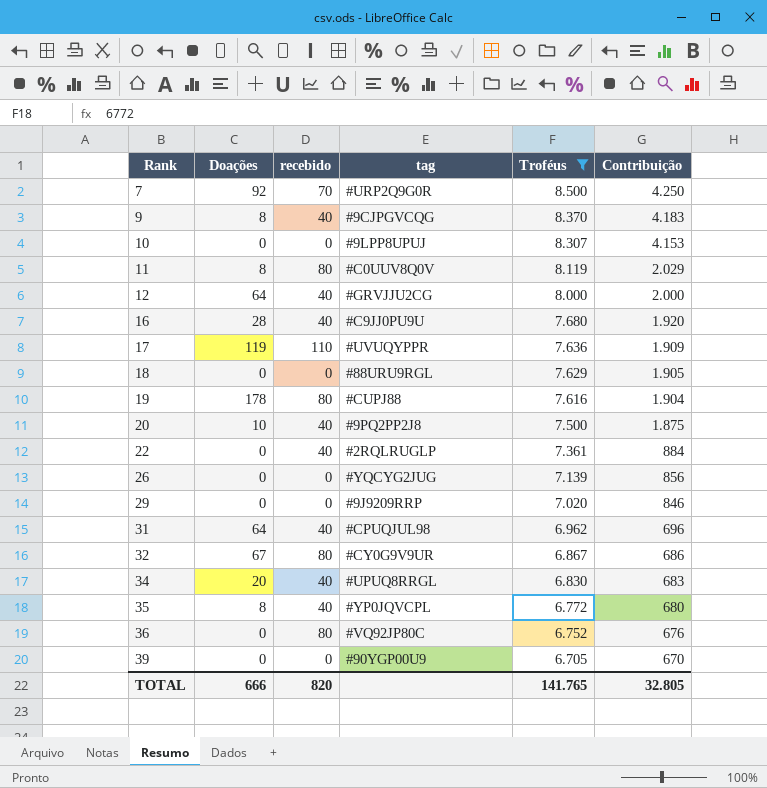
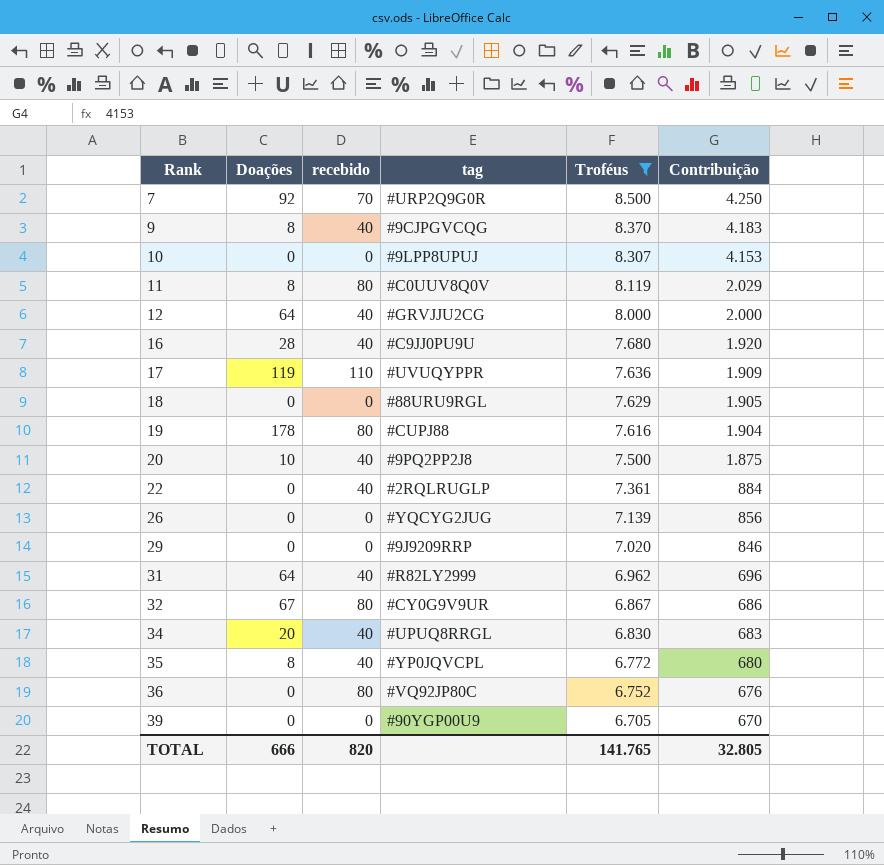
31 | tag: #CPUQJUL98 -> #R82LY2999

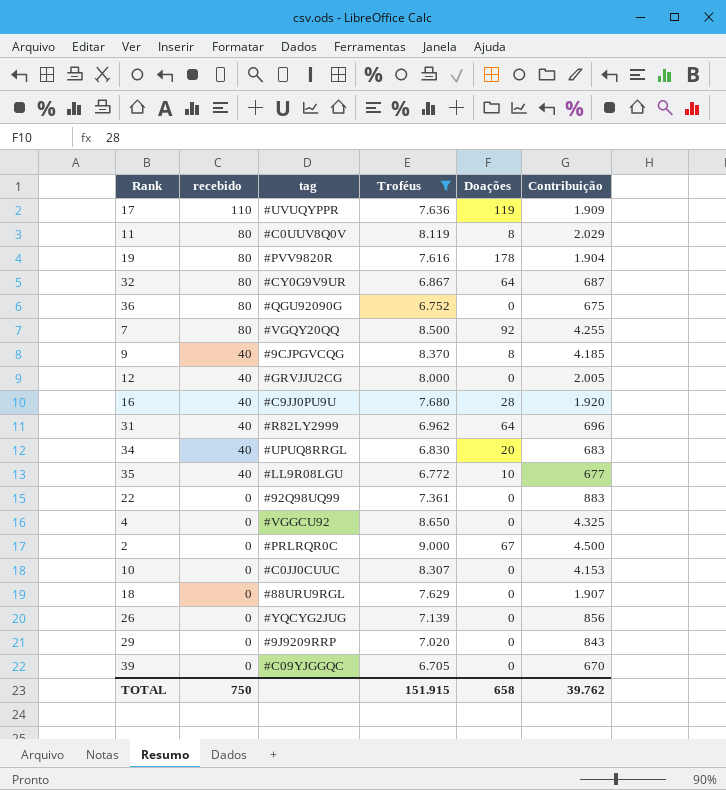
row order: Rank ascending -> recebido descending
column Doações | position: 2 -> 5
row 20: 10 | 40 | #9PQ2PP2J8 | 7.500 | 1.875 -> none
19 | tag: #CUPJ88 -> #PVV9820R
32 | Doações: 67 -> 64
32 | Contribuição: 686 -> 687
36 | tag: #VQ92JP80C -> #QGU92090G
36 | Contribuição: 676 -> 675
7 | recebido: 70 -> 80
7 | tag: #URP2Q9G0R -> #VGQY20QQ
7 | Contribuição: 4.250 -> 4.255
9 | Contribuição: 4.183 -> 4.185
12 | Doações: 64 -> 0
12 | Contribuição: 2.000 -> 2.005
35 | tag: #YP0JQVCPL -> #LL9R08LGU
35 | Doações: 8 -> 10
35 | Contribuição: 680 -> 677
22 | recebido: 40 -> 0
22 | tag: #2RQLRUGLP -> #92Q98UQ99
22 | Contribuição: 884 -> 883
row 4: none -> 0 | #VGGCU92 | 8.650 | 0 | 4.325
row 2: none -> 0 | #PRLRQR0C | 9.000 | 67 | 4.500
10 | tag: #9LPP8UPUJ -> #C0JJ0CUUC
18 | Contribuição: 1.905 -> 1.907
29 | Contribuição: 846 -> 843
39 | tag: #90YGP00U9 -> #C09YJGGQC
TOTAL | recebido: 820 -> 750
TOTAL | Troféus: 141.765 -> 151.915
TOTAL | Doações: 666 -> 658
TOTAL | Contribuição: 32.805 -> 39.762

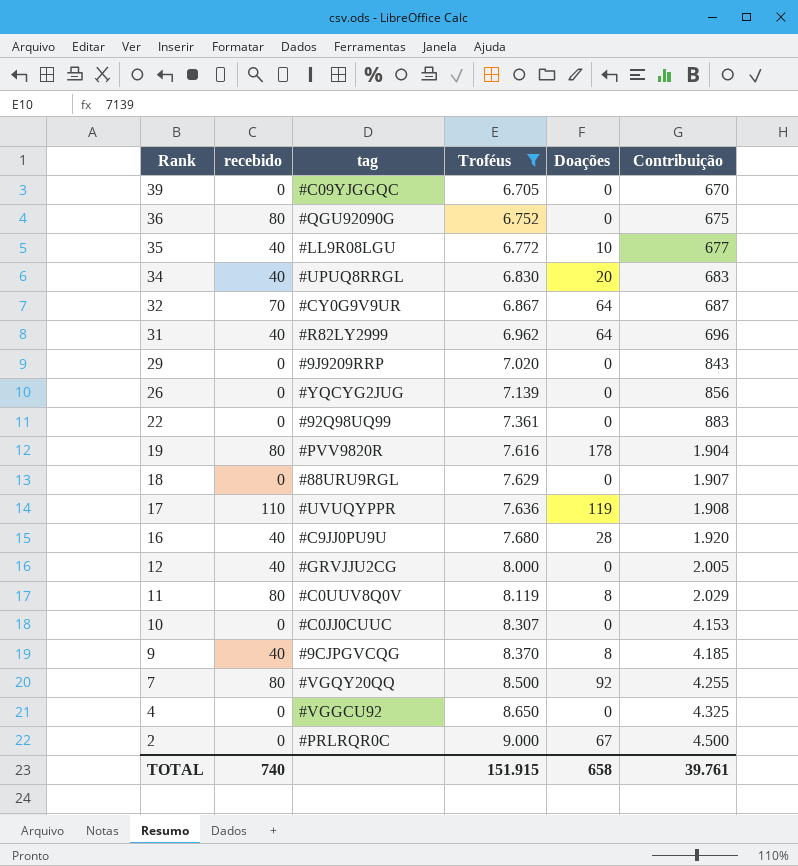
row order: recebido descending -> Rank descending
32 | recebido: 80 -> 70
17 | Contribuição: 1.909 -> 1.908
TOTAL | recebido: 750 -> 740
TOTAL | Contribuição: 39.762 -> 39.761

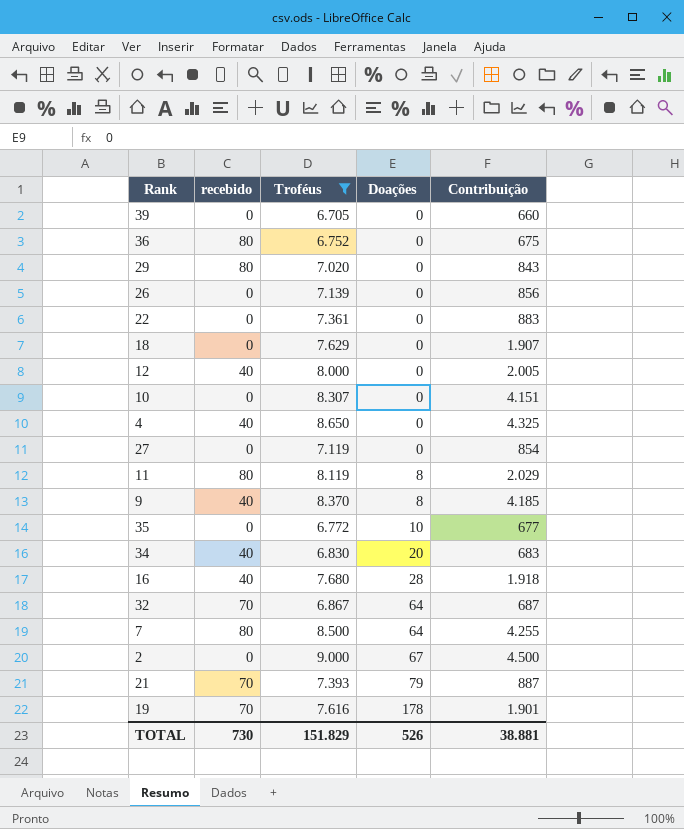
row order: Rank descending -> Doações ascending
column tag | position: 3 -> none
row 31: 40 | #R82LY2999 | 6.962 | 64 | 696 -> none
row 17: 110 | #UVUQYPPR | 7.636 | 119 | 1.908 -> none
39 | Contribuição: 670 -> 660
29 | recebido: 0 -> 80
10 | Contribuição: 4.153 -> 4.151
4 | recebido: 0 -> 40
row 27: none -> 0 | 7.119 | 0 | 854
35 | recebido: 40 -> 0
16 | Contribuição: 1.920 -> 1.918
7 | Doações: 92 -> 64
row 21: none -> 70 | 7.393 | 79 | 887
19 | recebido: 80 -> 70
19 | Contribuição: 1.904 -> 1.901
TOTAL | recebido: 740 -> 730
TOTAL | Troféus: 151.915 -> 151.829
TOTAL | Doações: 658 -> 526
TOTAL | Contribuição: 39.761 -> 38.881

